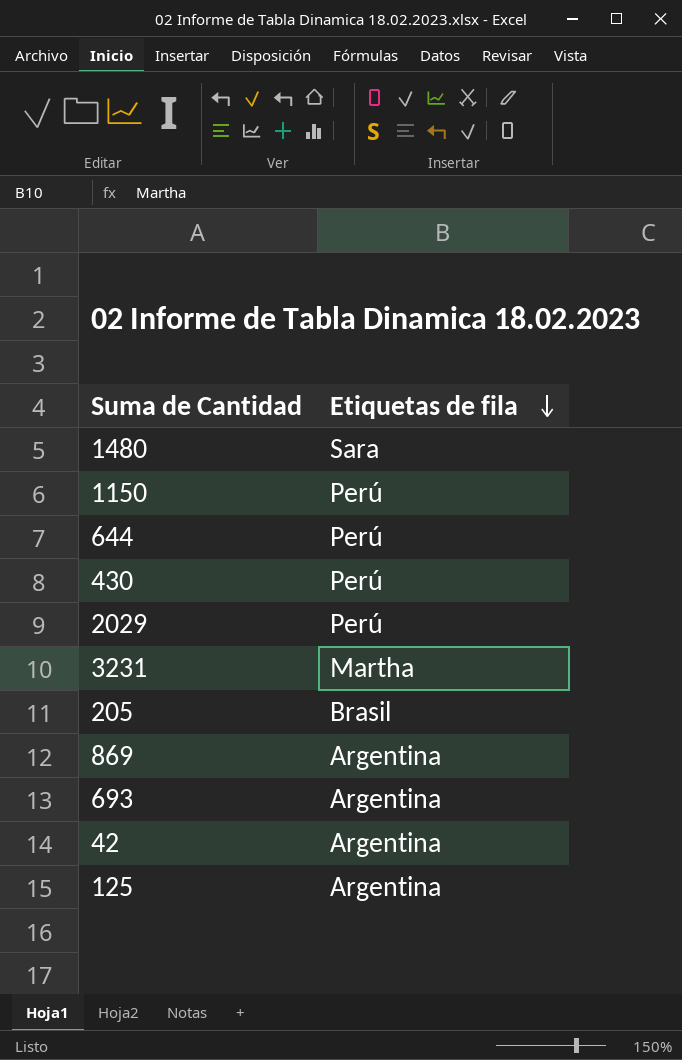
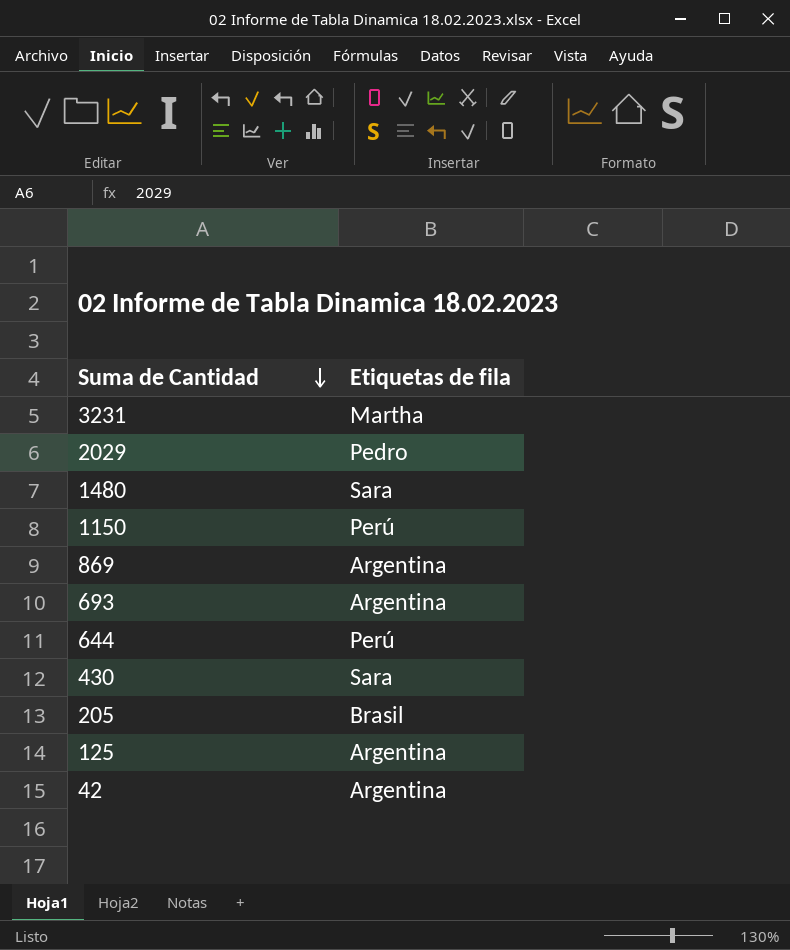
row order: Etiquetas de fila descending -> Suma de Cantidad descending
2029 | Etiquetas de fila: Perú -> Pedro
430 | Etiquetas de fila: Perú -> Sara

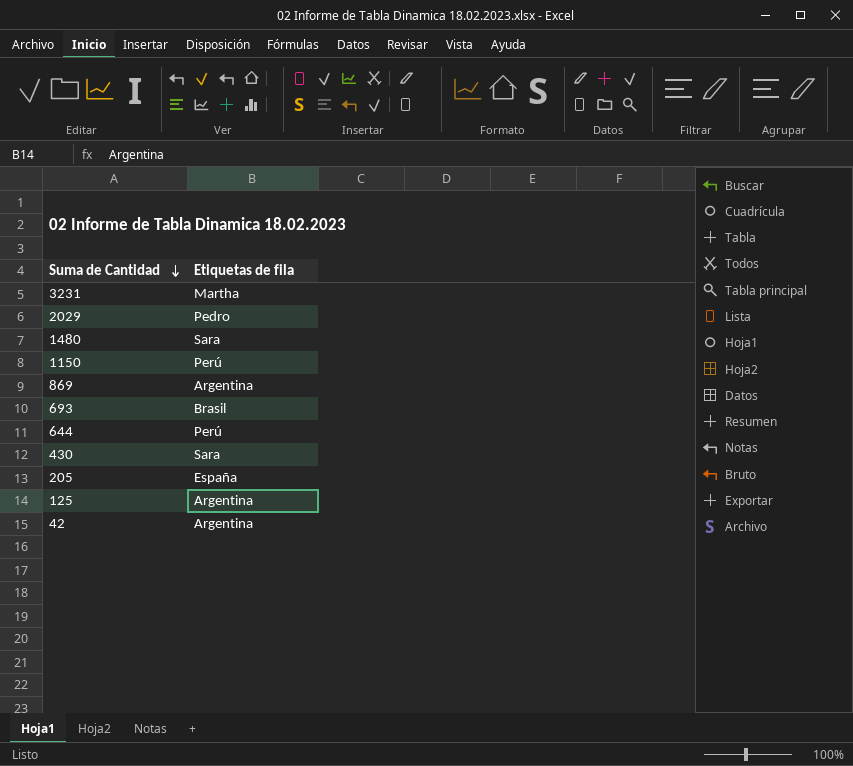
693 | Etiquetas de fila: Argentina -> Brasil
205 | Etiquetas de fila: Brasil -> España

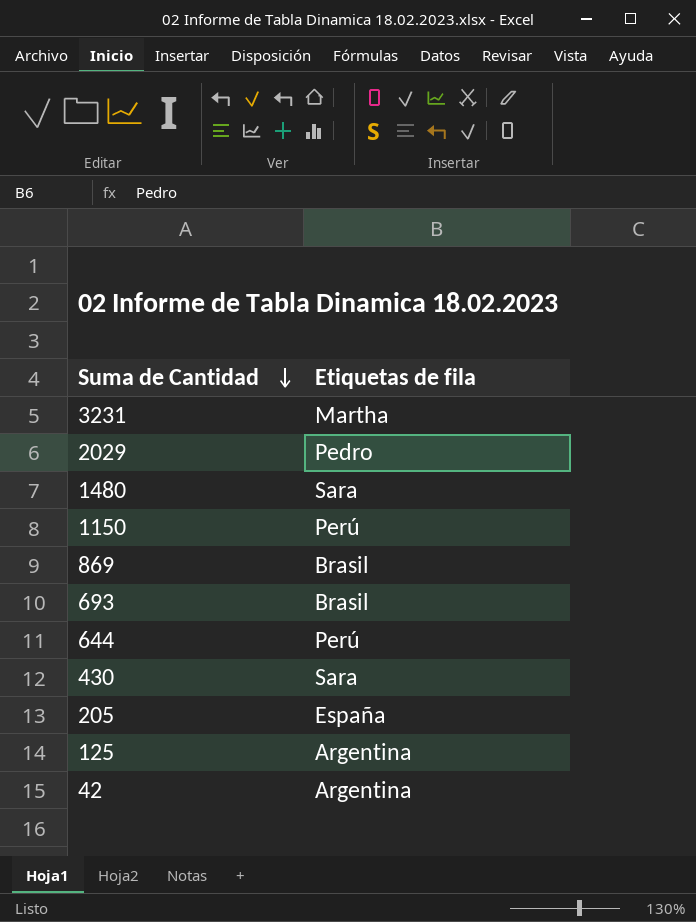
869 | Etiquetas de fila: Argentina -> Brasil

